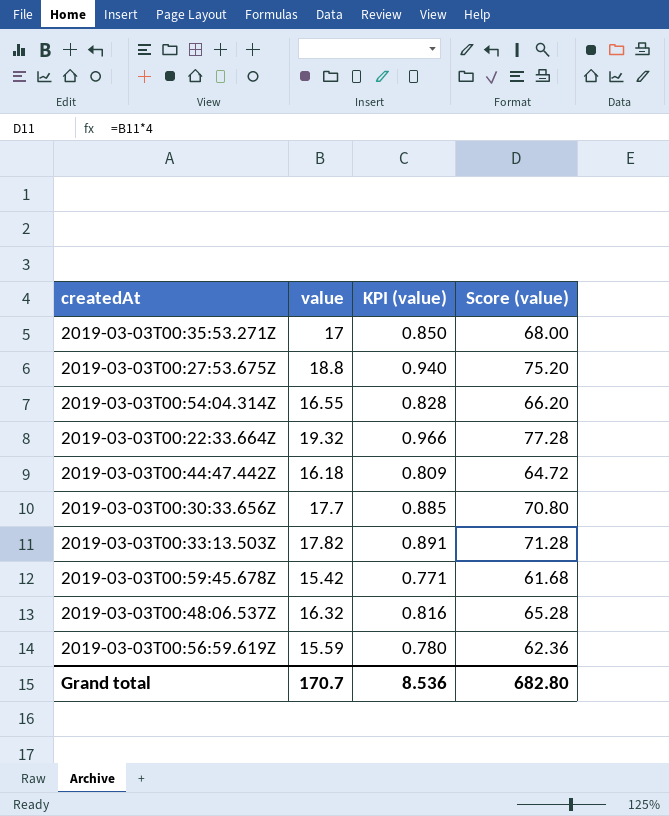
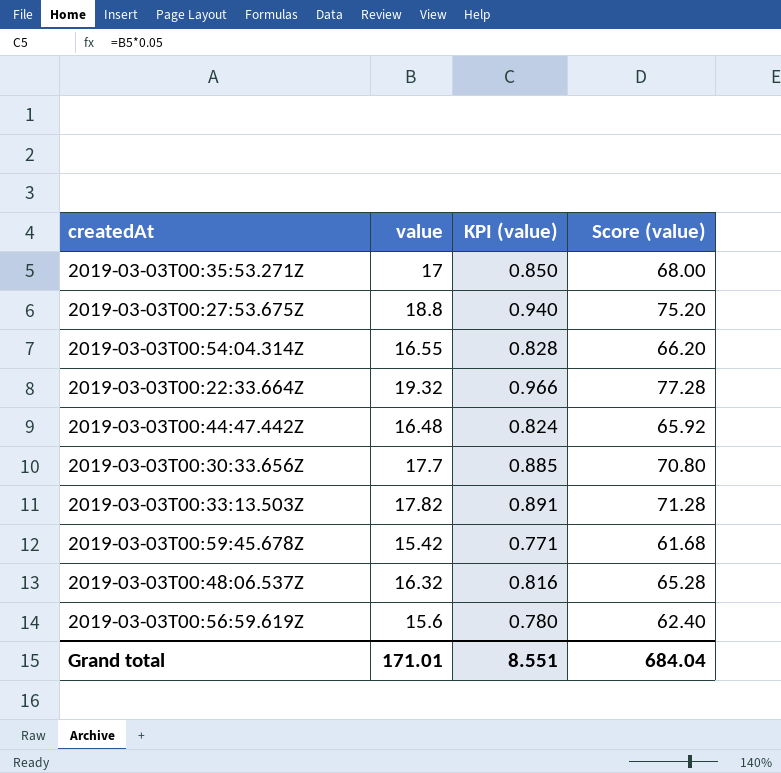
2019-03-03T00:44:47.442Z | value: 16.18 -> 16.48
2019-03-03T00:44:47.442Z | KPI (value): 0.809 -> 0.824
2019-03-03T00:44:47.442Z | Score (value): 64.72 -> 65.92
2019-03-03T00:56:59.619Z | value: 15.59 -> 15.6
2019-03-03T00:56:59.619Z | Score (value): 62.36 -> 62.40
Grand total | value: 170.7 -> 171.01
Grand total | KPI (value): 8.536 -> 8.551
Grand total | Score (value): 682.80 -> 684.04

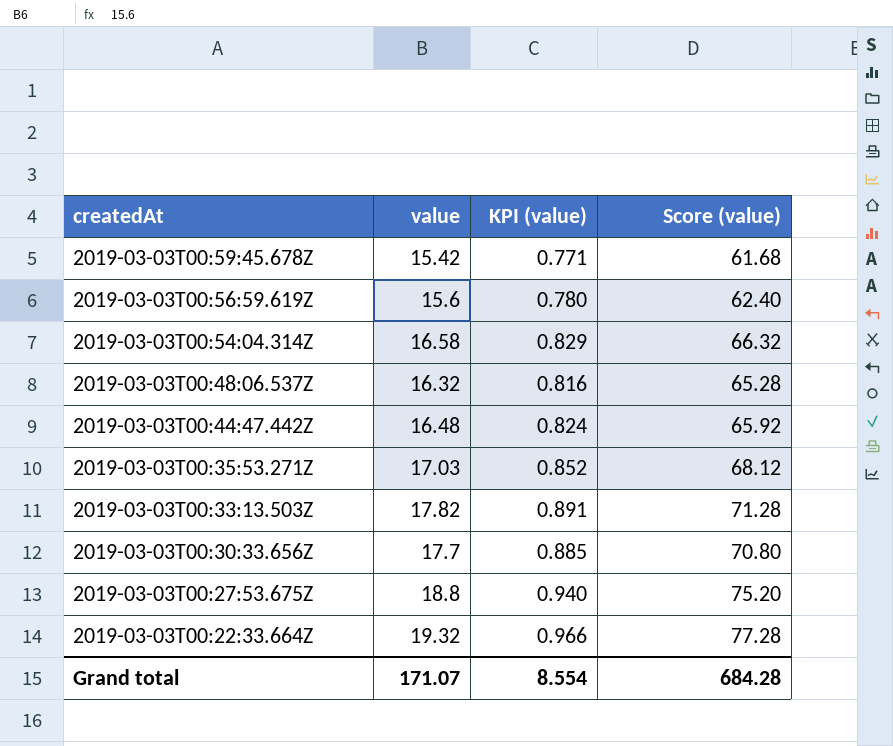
row order: none -> createdAt descending
2019-03-03T00:54:04.314Z | value: 16.55 -> 16.58
2019-03-03T00:54:04.314Z | KPI (value): 0.828 -> 0.829
2019-03-03T00:54:04.314Z | Score (value): 66.20 -> 66.32
2019-03-03T00:35:53.271Z | value: 17 -> 17.03
2019-03-03T00:35:53.271Z | KPI (value): 0.850 -> 0.852
2019-03-03T00:35:53.271Z | Score (value): 68.00 -> 68.12
Grand total | value: 171.01 -> 171.07
Grand total | KPI (value): 8.551 -> 8.554
Grand total | Score (value): 684.04 -> 684.28

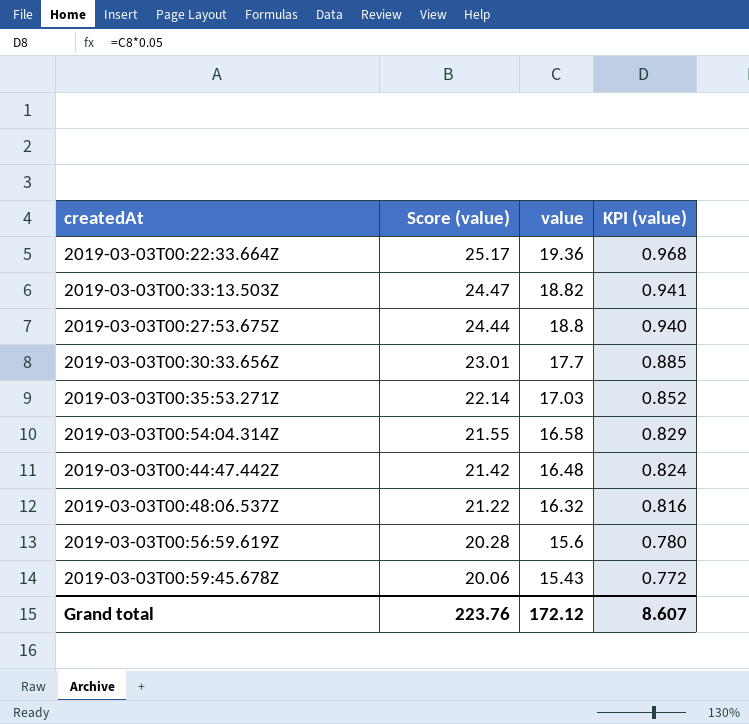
row order: createdAt descending -> Score (value) descending
column Score (value) | formula: [value] * 4 -> [value] * 1.3
column Score (value) | position: 4 -> 2
2019-03-03T00:22:33.664Z | value: 19.32 -> 19.36
2019-03-03T00:22:33.664Z | KPI (value): 0.966 -> 0.968
2019-03-03T00:33:13.503Z | value: 17.82 -> 18.82
2019-03-03T00:33:13.503Z | KPI (value): 0.891 -> 0.941
2019-03-03T00:59:45.678Z | value: 15.42 -> 15.43
2019-03-03T00:59:45.678Z | KPI (value): 0.771 -> 0.772
Grand total | Score (value): 684.28 -> 223.76
Grand total | value: 171.07 -> 172.12
Grand total | KPI (value): 8.554 -> 8.607

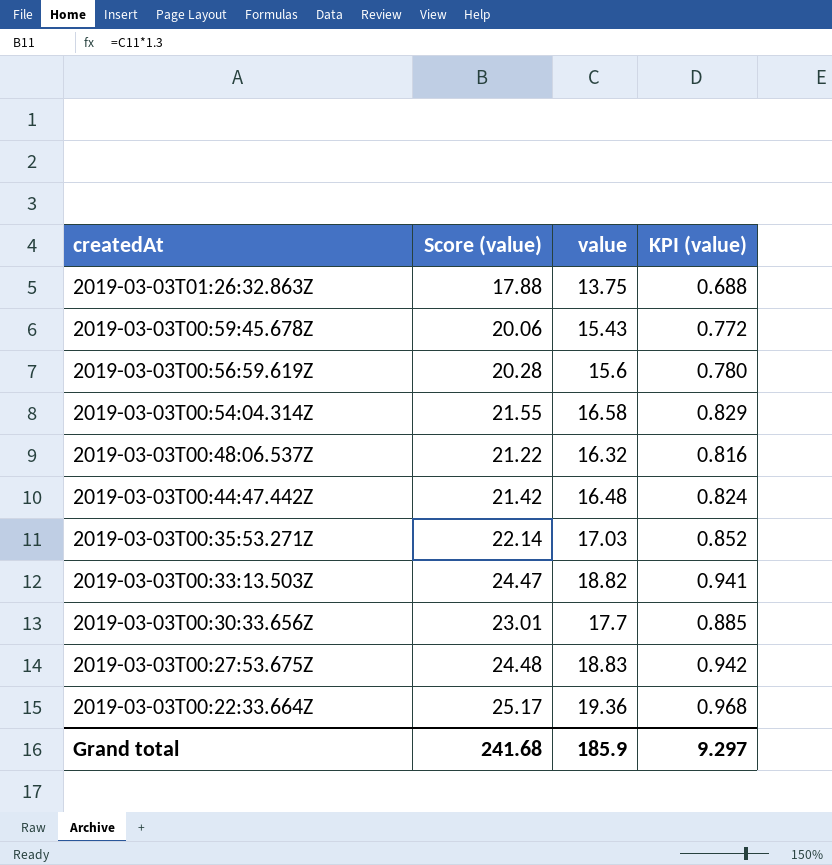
row order: Score (value) descending -> createdAt descending
row 2019-03-03T01:26:32.863Z: none -> 17.88 | 13.75 | 0.688
2019-03-03T00:27:53.675Z | Score (value): 24.44 -> 24.48
2019-03-03T00:27:53.675Z | value: 18.8 -> 18.83
2019-03-03T00:27:53.675Z | KPI (value): 0.940 -> 0.942
Grand total | Score (value): 223.76 -> 241.68
Grand total | value: 172.12 -> 185.9
Grand total | KPI (value): 8.607 -> 9.297

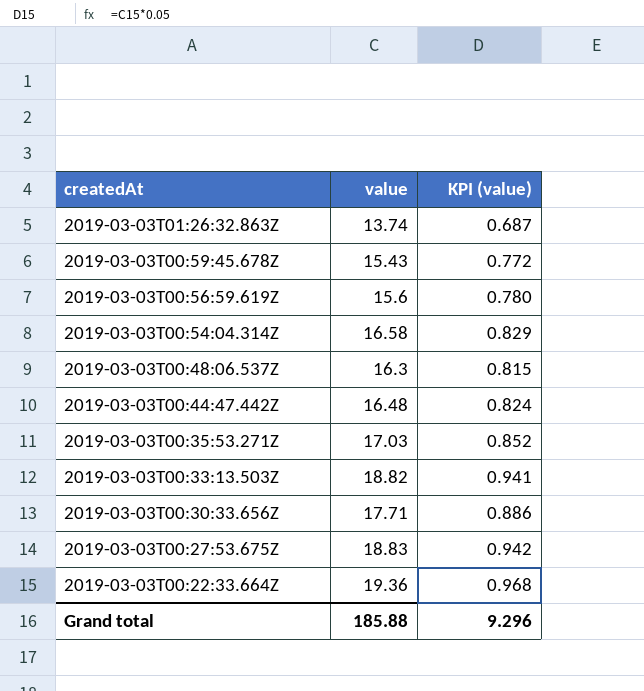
column Score (value) | formula: [value] * 1.3 -> none
2019-03-03T01:26:32.863Z | value: 13.75 -> 13.74
2019-03-03T01:26:32.863Z | KPI (value): 0.688 -> 0.687
2019-03-03T00:48:06.537Z | value: 16.32 -> 16.3
2019-03-03T00:48:06.537Z | KPI (value): 0.816 -> 0.815
2019-03-03T00:30:33.656Z | value: 17.7 -> 17.71
2019-03-03T00:30:33.656Z | KPI (value): 0.885 -> 0.886
Grand total | value: 185.9 -> 185.88
Grand total | KPI (value): 9.297 -> 9.296

